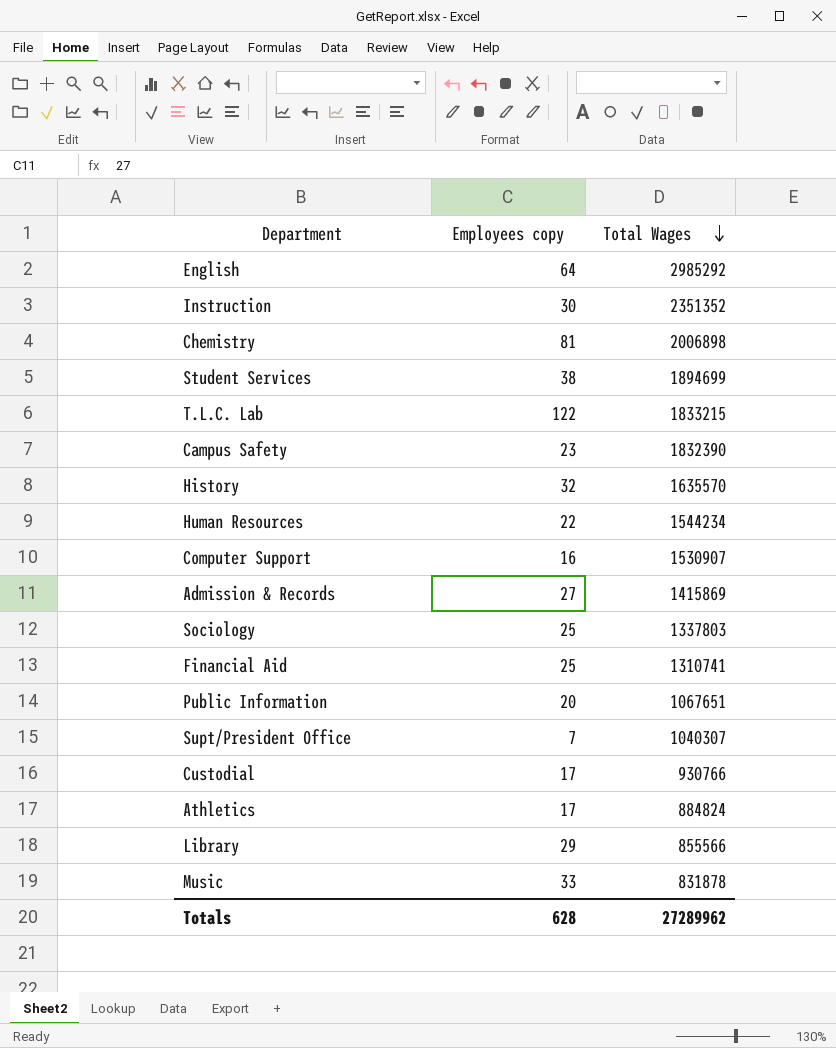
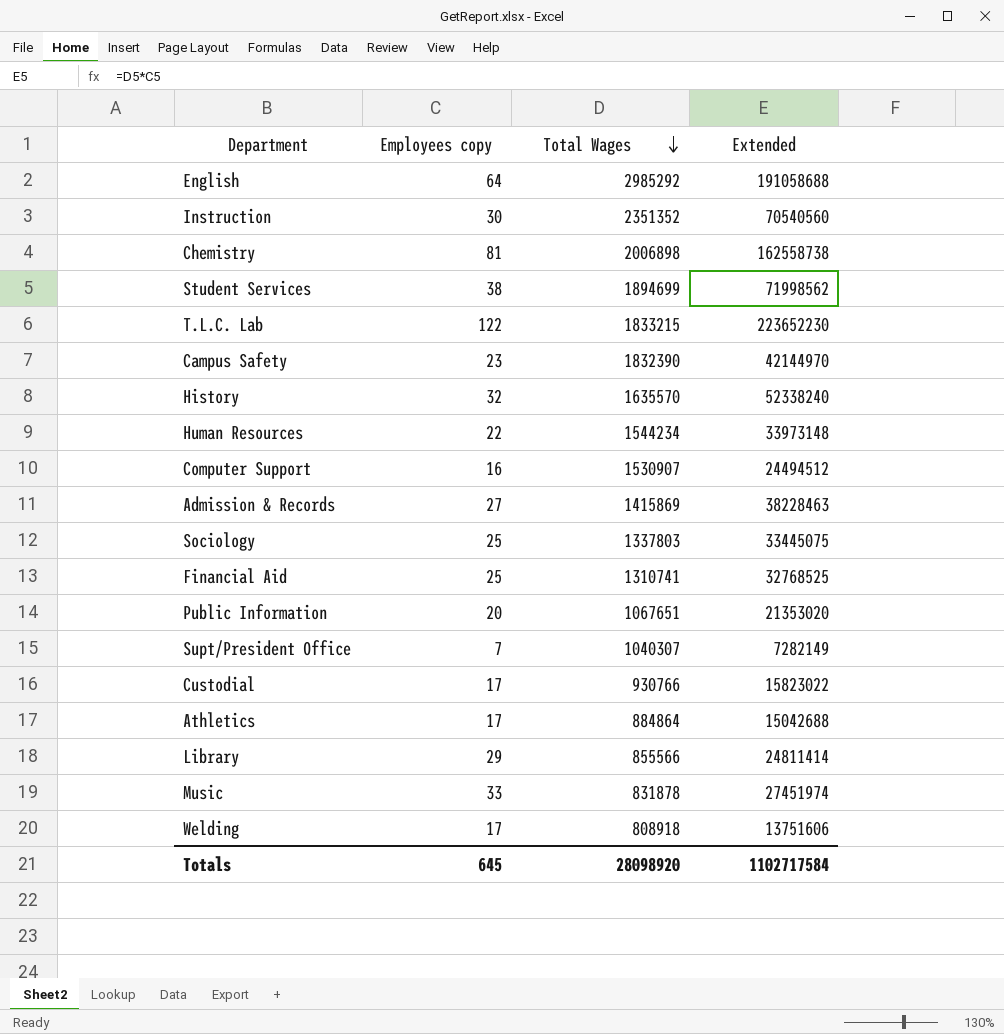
column Extended | formula: none -> [Employees copy] * [Total Wages]
Athletics | Total Wages: 884824 -> 884864
row Welding: none -> 17 | 808918 | 13751606
Totals | Employees copy: 628 -> 645
Totals | Total Wages: 27289962 -> 28098920

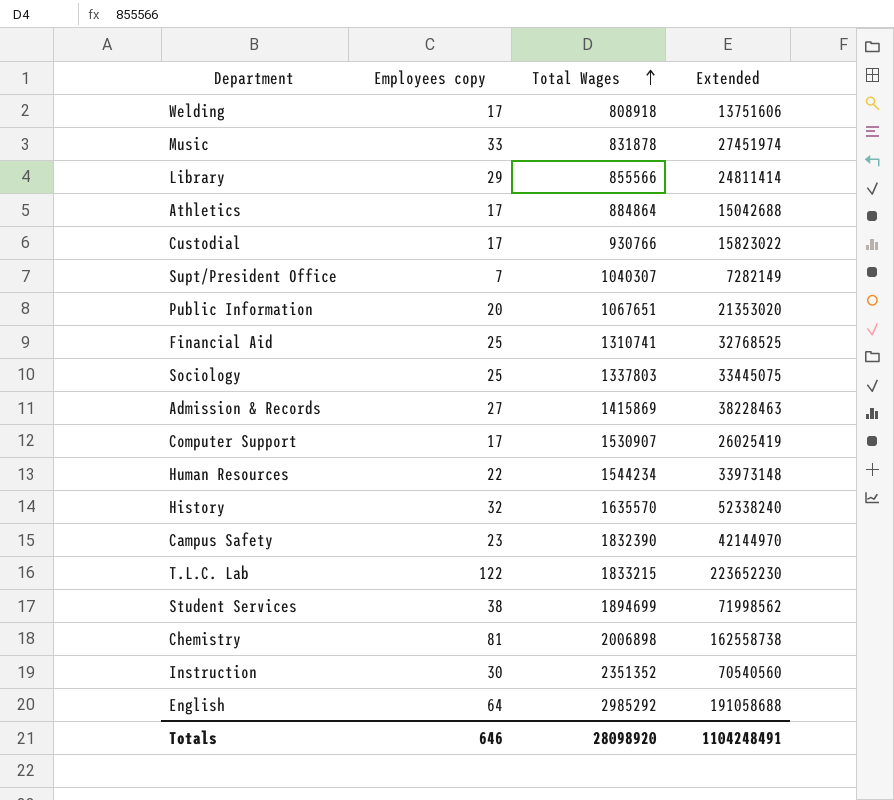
row order: Total Wages descending -> Total Wages ascending
Computer Support | Employees copy: 16 -> 17
Computer Support | Extended: 24494512 -> 26025419
Totals | Employees copy: 645 -> 646
Totals | Extended: 1102717584 -> 1104248491

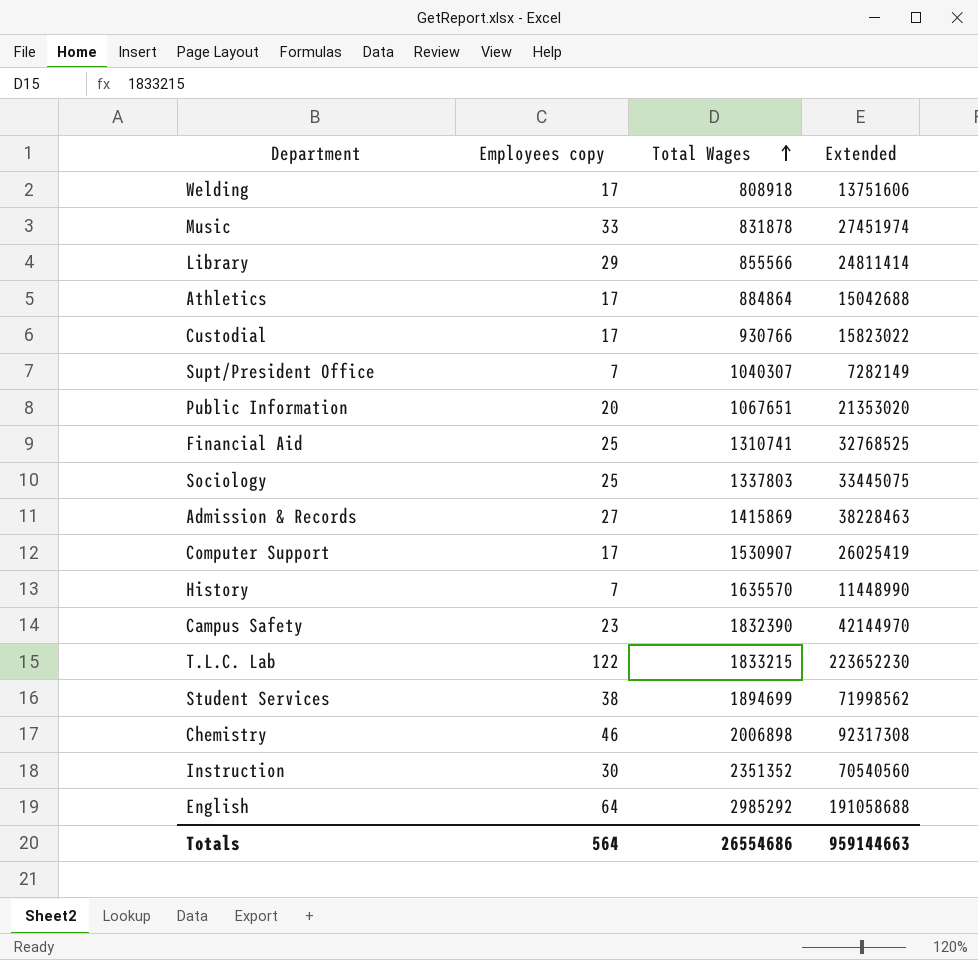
row Human Resources: 22 | 1544234 | 33973148 -> none
History | Employees copy: 32 -> 7
History | Extended: 52338240 -> 11448990
Chemistry | Employees copy: 81 -> 46
Chemistry | Extended: 162558738 -> 92317308
Totals | Employees copy: 646 -> 564
Totals | Total Wages: 28098920 -> 26554686
Totals | Extended: 1104248491 -> 959144663

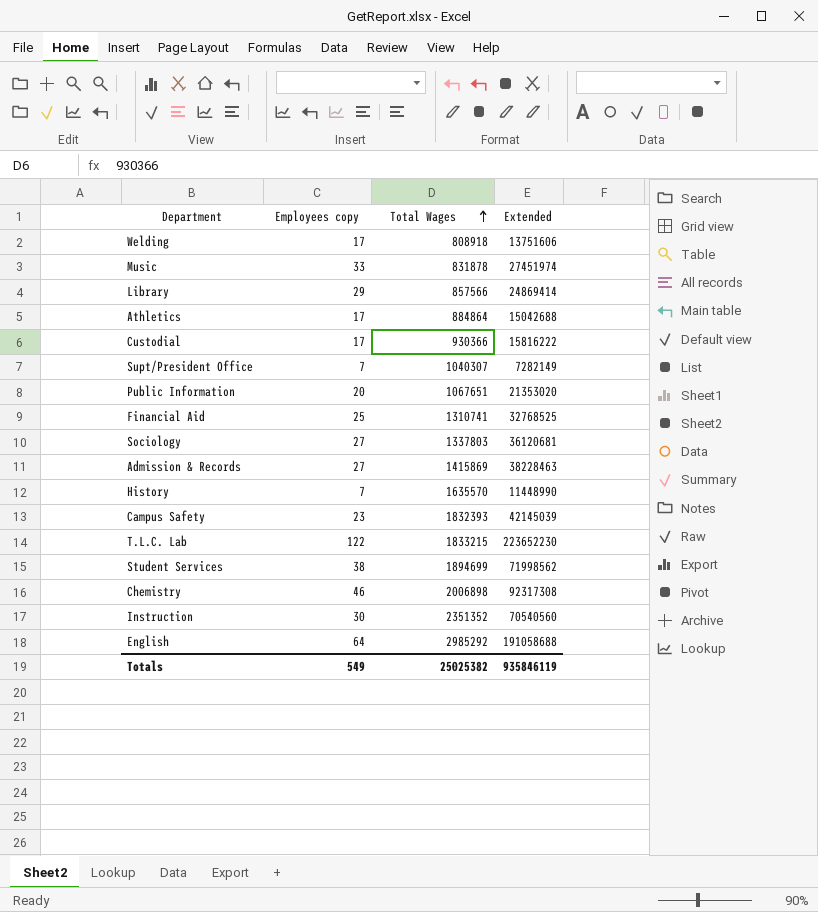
row Computer Support: 17 | 1530907 | 26025419 -> none
Library | Total Wages: 855566 -> 857566
Library | Extended: 24811414 -> 24869414
Custodial | Total Wages: 930766 -> 930366
Custodial | Extended: 15823022 -> 15816222
Sociology | Employees copy: 25 -> 27
Sociology | Extended: 33445075 -> 36120681
Campus Safety | Total Wages: 1832390 -> 1832393
Campus Safety | Extended: 42144970 -> 42145039
Totals | Employees copy: 564 -> 549
Totals | Total Wages: 26554686 -> 25025382
Totals | Extended: 959144663 -> 935846119

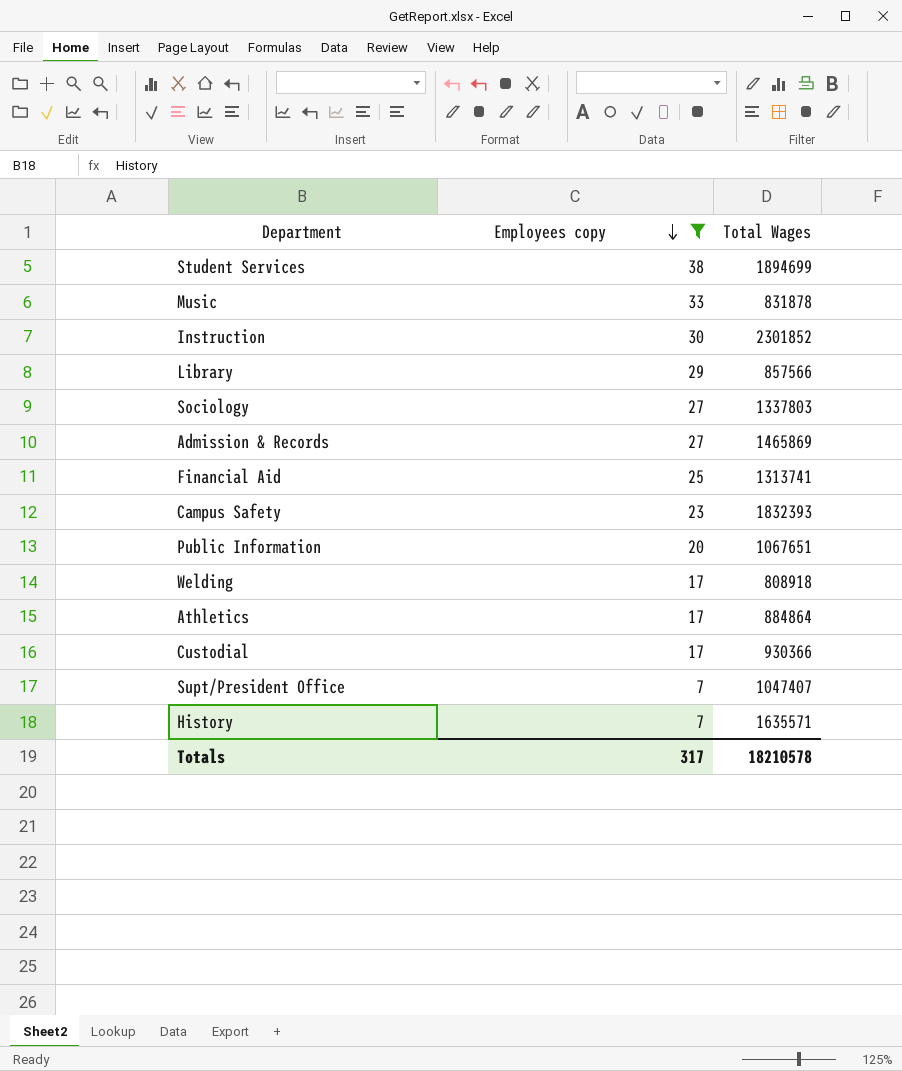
filter: none -> Employees copy <= 38
row order: Total Wages ascending -> Employees copy descending
column Extended | formula: [Employees copy] * [Total Wages] -> none
Instruction | Total Wages: 2351352 -> 2301852
Admission & Records | Total Wages: 1415869 -> 1465869
Financial Aid | Total Wages: 1310741 -> 1313741
Supt/President Office | Total Wages: 1040307 -> 1047407
History | Total Wages: 1635570 -> 1635571
Totals | Employees copy: 549 -> 317
Totals | Total Wages: 25025382 -> 18210578

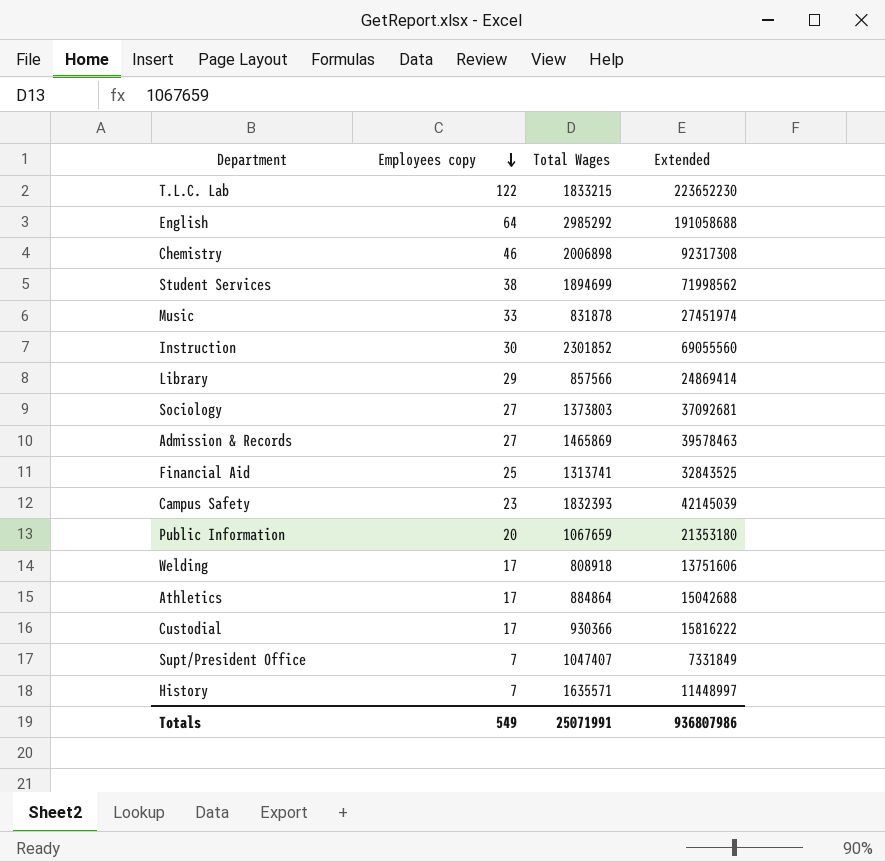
filter: Employees copy <= 38 -> none
column Extended | formula: none -> [Employees copy] * [Total Wages]
Sociology | Total Wages: 1337803 -> 1373803
Public Information | Total Wages: 1067651 -> 1067659
Totals | Employees copy: 317 -> 549
Totals | Total Wages: 18210578 -> 25071991

